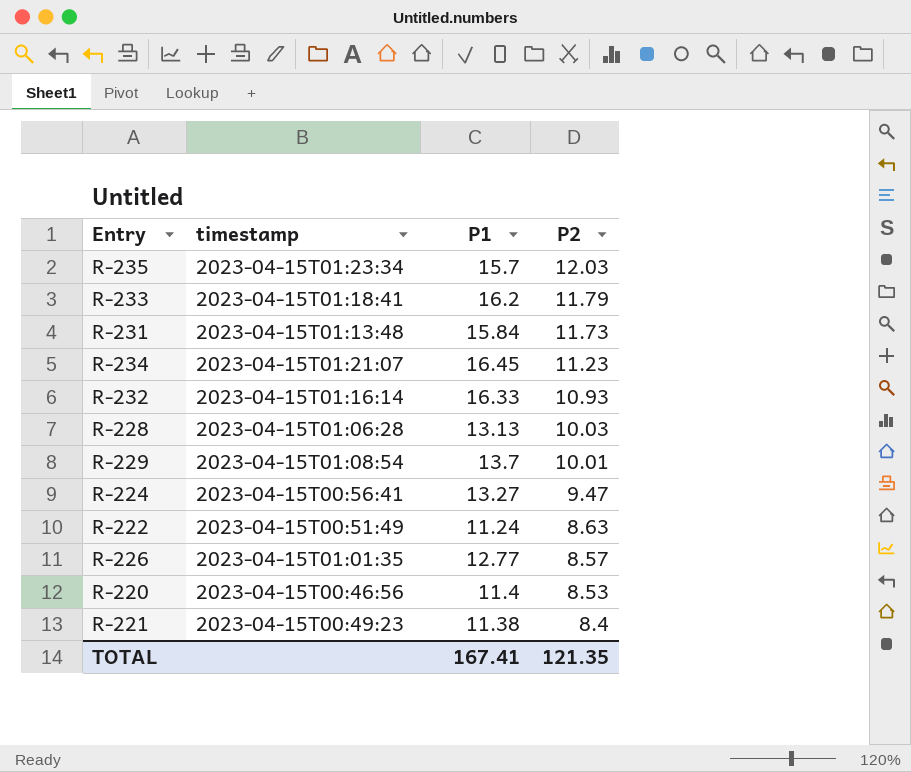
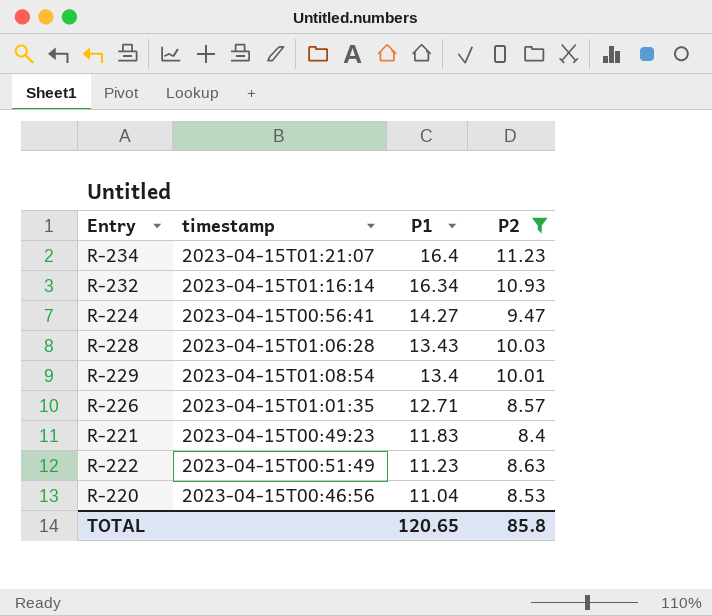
filter: none -> P2 <= 11.23
row order: P2 descending -> P1 descending
R-234 | P1: 16.45 -> 16.4
R-232 | P1: 16.33 -> 16.34
R-224 | P1: 13.27 -> 14.27
R-228 | P1: 13.13 -> 13.43
R-229 | P1: 13.7 -> 13.4
R-226 | P1: 12.77 -> 12.71
R-221 | P1: 11.38 -> 11.83
R-222 | P1: 11.24 -> 11.23
R-220 | P1: 11.4 -> 11.04
TOTAL | P1: 167.41 -> 120.65
TOTAL | P2: 121.35 -> 85.8

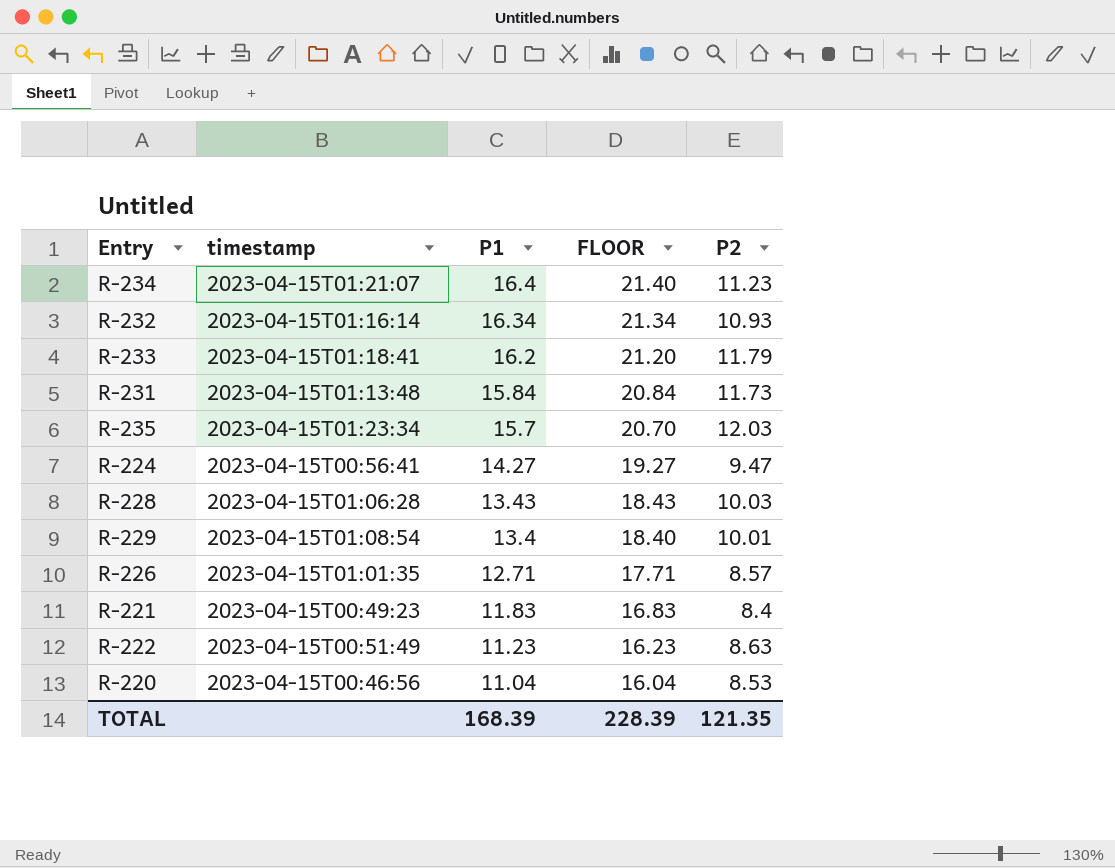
filter: P2 <= 11.23 -> none
column FLOOR | formula: none -> [P1] + 5
TOTAL | P1: 120.65 -> 168.39
TOTAL | P2: 85.8 -> 121.35

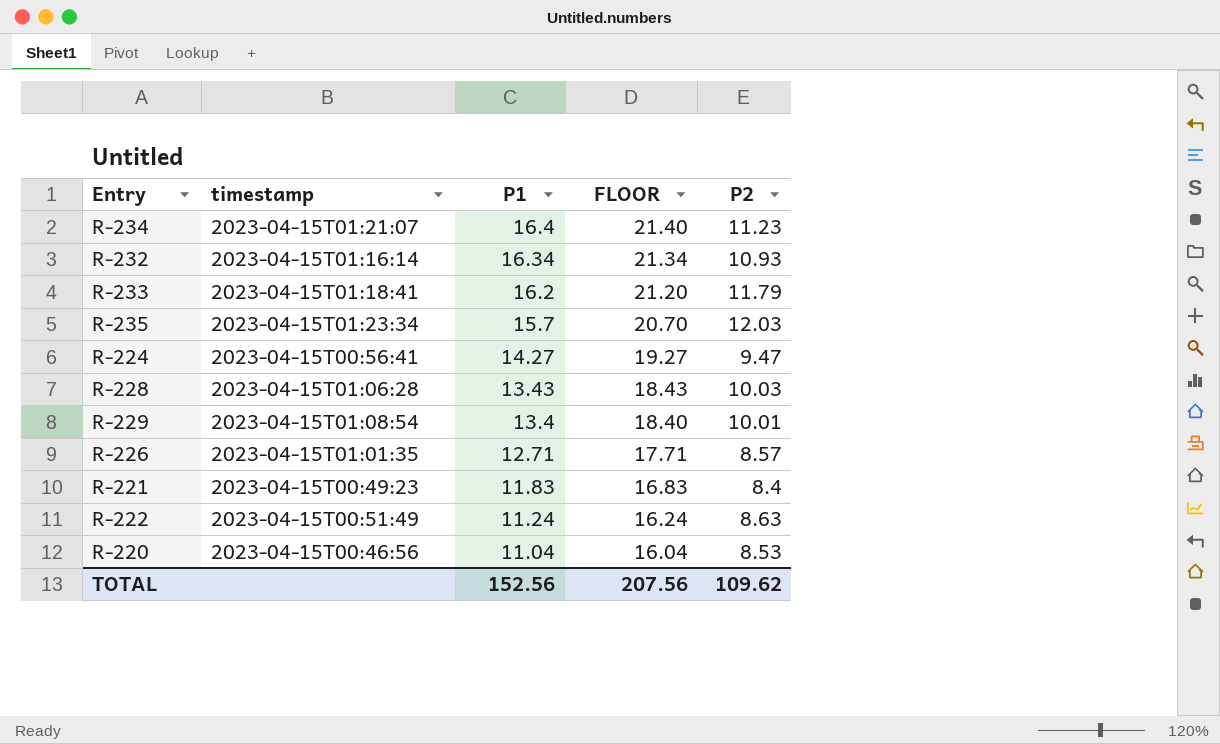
row R-231: 2023-04-15T01:13:48 | 15.84 | 20.84 | 11.73 -> none
R-222 | P1: 11.23 -> 11.24
R-222 | FLOOR: 16.23 -> 16.24
TOTAL | P1: 168.39 -> 152.56
TOTAL | FLOOR: 228.39 -> 207.56
TOTAL | P2: 121.35 -> 109.62

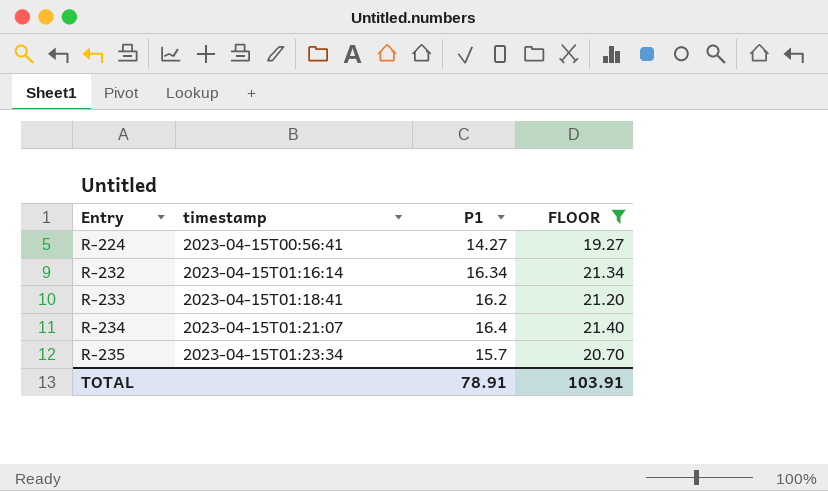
filter: none -> FLOOR >= 19.27
row order: P1 descending -> Entry ascending
column P2 | position: 5 -> none
TOTAL | P1: 152.56 -> 78.91
TOTAL | FLOOR: 207.56 -> 103.91

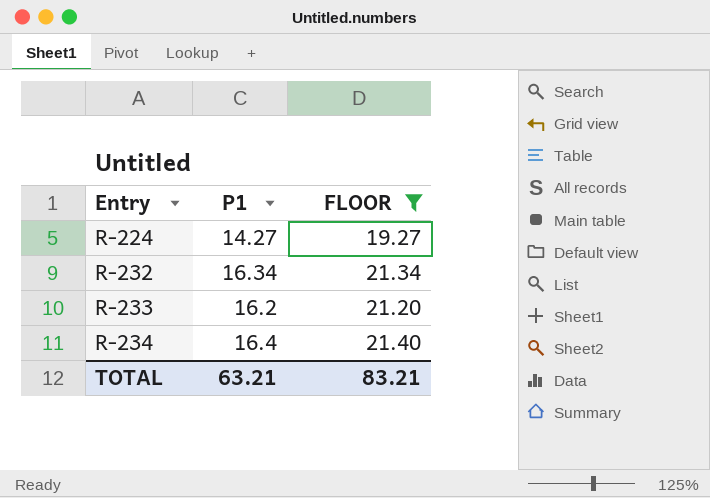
column timestamp | position: 2 -> none
row R-235: 2023-04-15T01:23:34 | 15.7 | 20.70 -> none
TOTAL | P1: 78.91 -> 63.21
TOTAL | FLOOR: 103.91 -> 83.21

